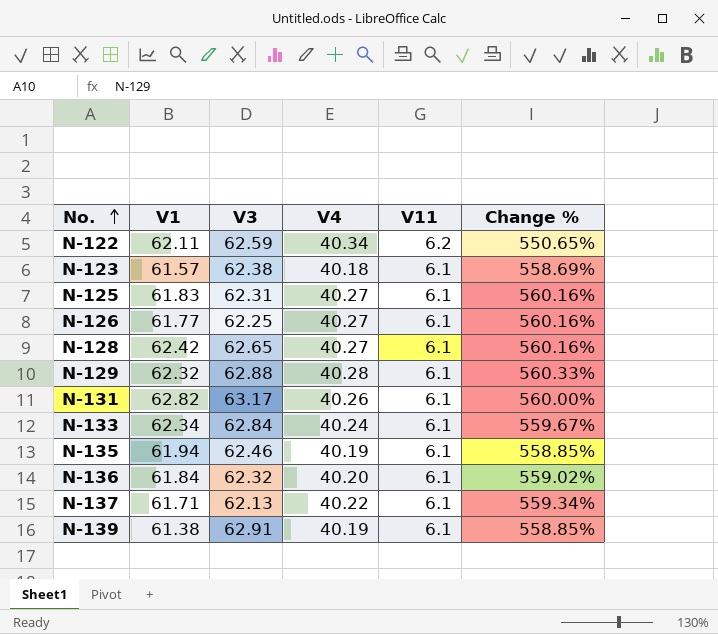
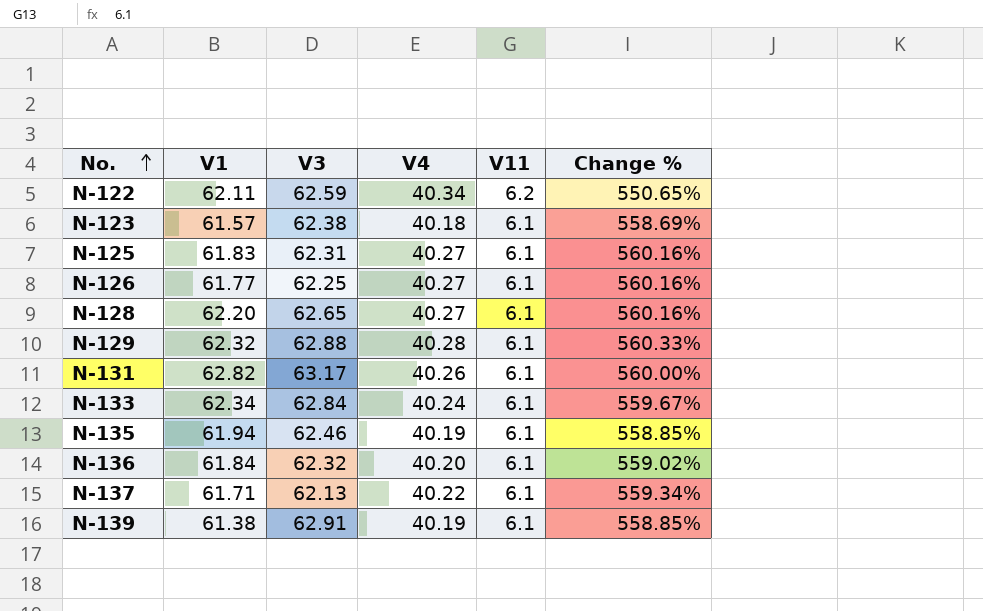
N-128 | V1: 62.42 -> 62.20

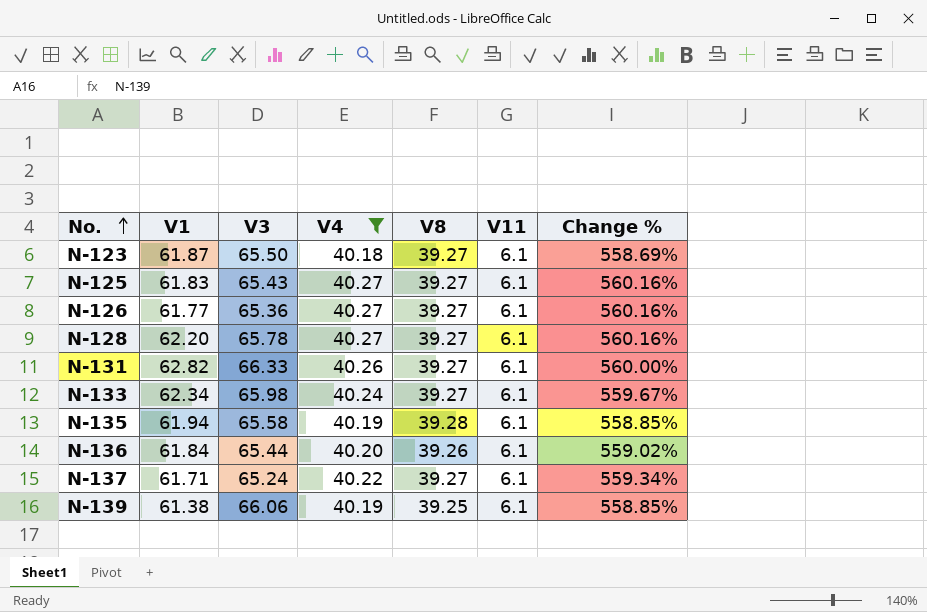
filter: none -> V4 <= 40.27
column V8 | position: none -> 5
N-123 | V1: 61.57 -> 61.87
N-123 | V3: 62.38 -> 65.50
N-125 | V3: 62.31 -> 65.43
N-126 | V3: 62.25 -> 65.36
N-128 | V3: 62.65 -> 65.78
N-131 | V3: 63.17 -> 66.33
N-133 | V3: 62.84 -> 65.98
N-135 | V3: 62.46 -> 65.58
N-136 | V3: 62.32 -> 65.44
N-137 | V3: 62.13 -> 65.24
N-139 | V3: 62.91 -> 66.06

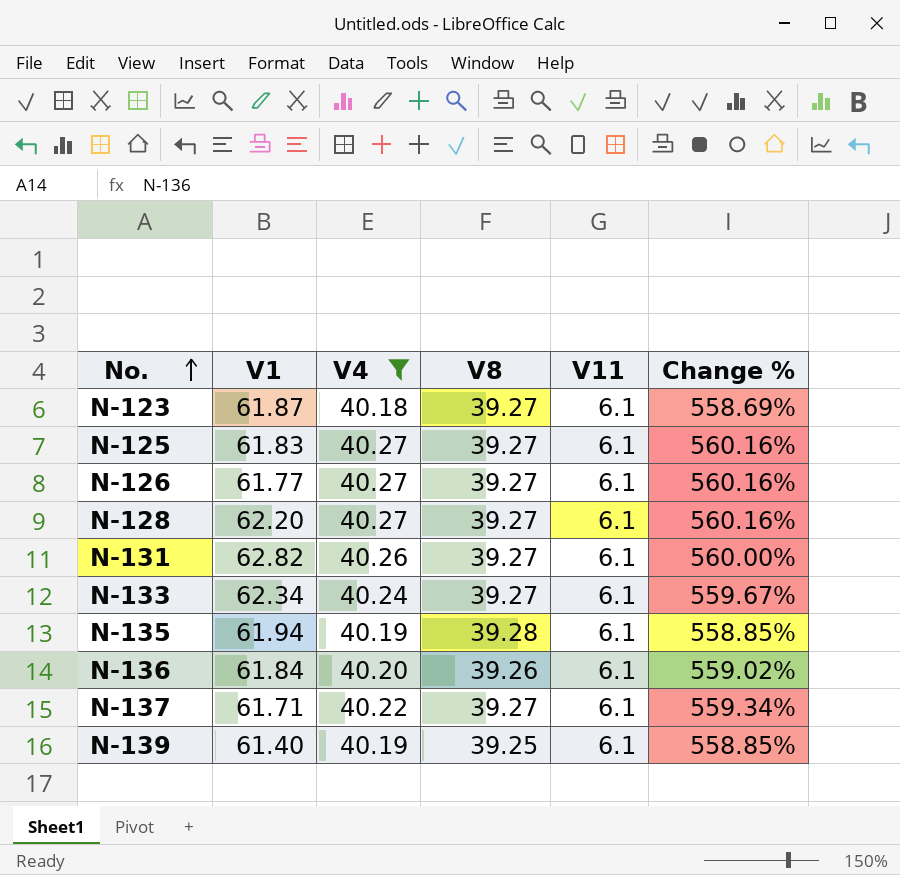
column V3 | position: 3 -> none
N-139 | V1: 61.38 -> 61.40

